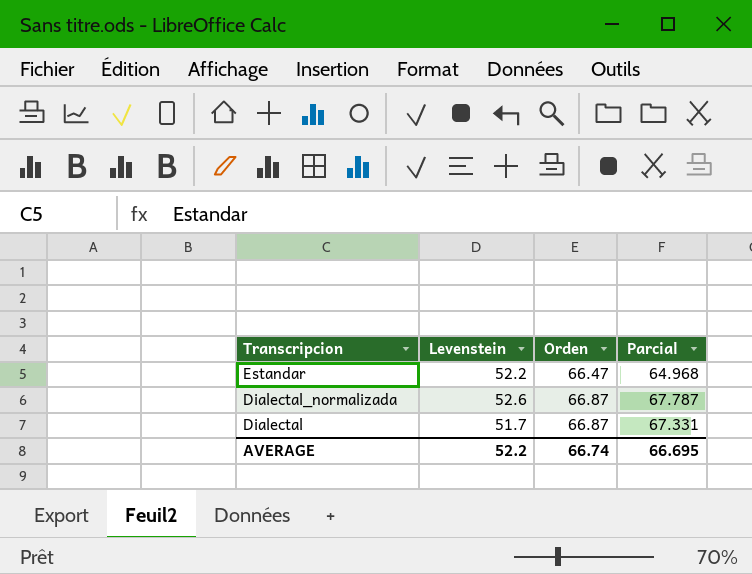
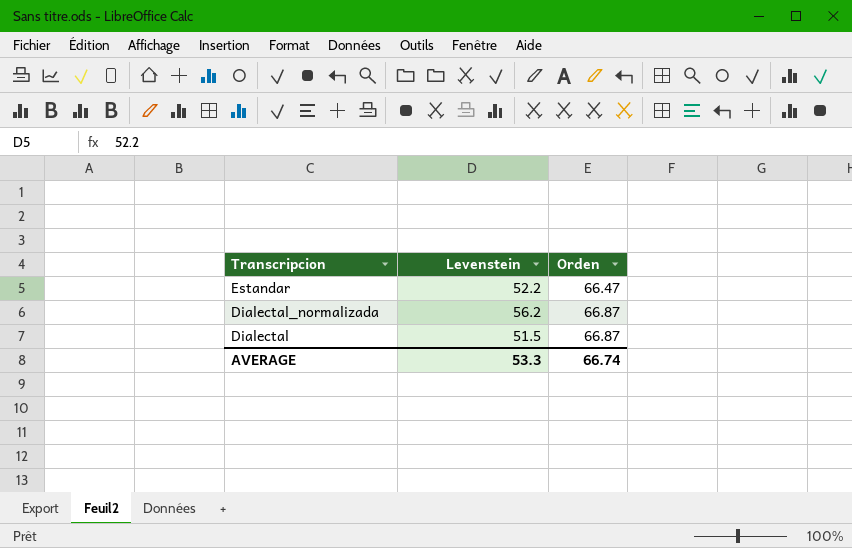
column Parcial | position: 4 -> none
Dialectal_normalizada | Levenstein: 52.6 -> 56.2
Dialectal | Levenstein: 51.7 -> 51.5
AVERAGE | Levenstein: 52.2 -> 53.3

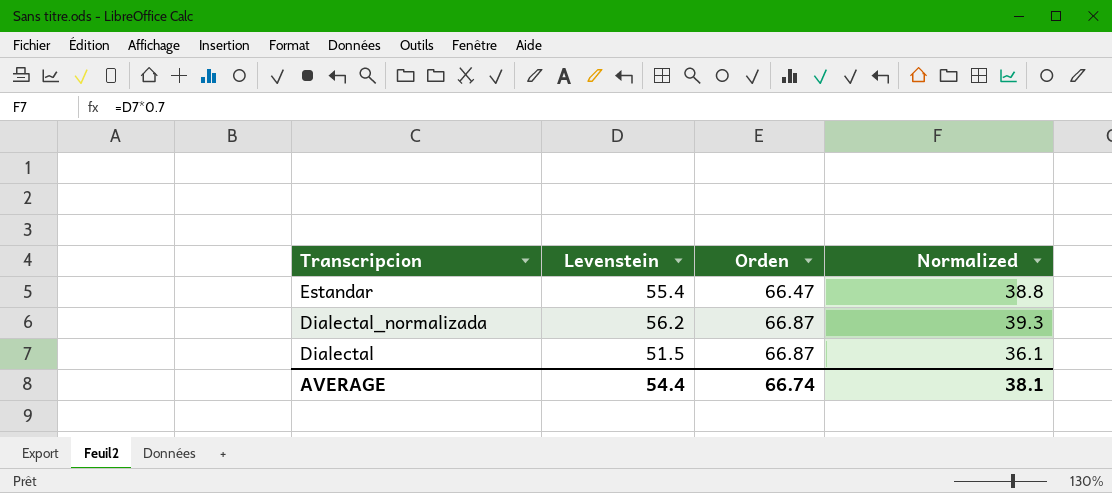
column Normalized | formula: none -> [Levenstein] * 0.7
Estandar | Levenstein: 52.2 -> 55.4
AVERAGE | Levenstein: 53.3 -> 54.4

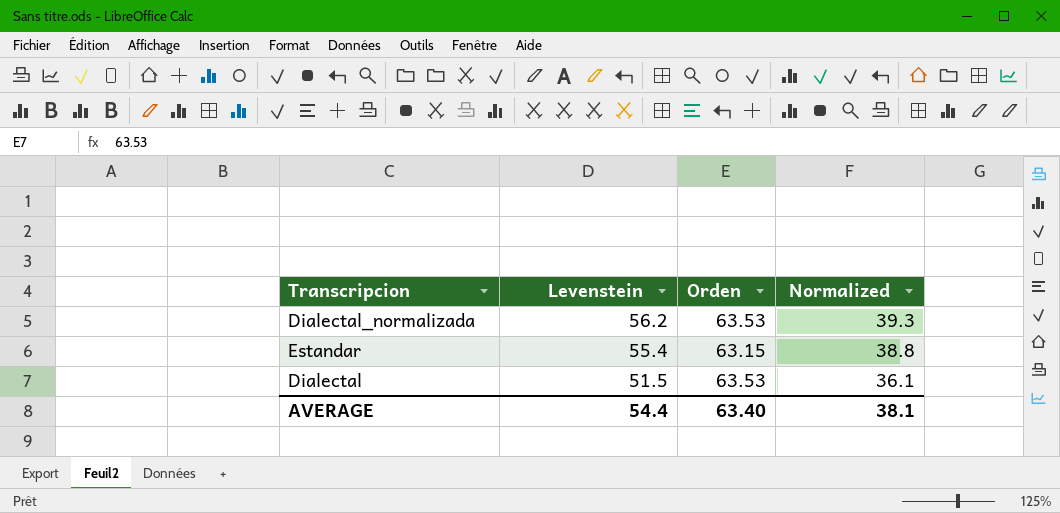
row order: Transcripcion descending -> Levenstein descending
Dialectal_normalizada | Orden: 66.87 -> 63.53
Estandar | Orden: 66.47 -> 63.15
Dialectal | Orden: 66.87 -> 63.53
AVERAGE | Orden: 66.74 -> 63.40

